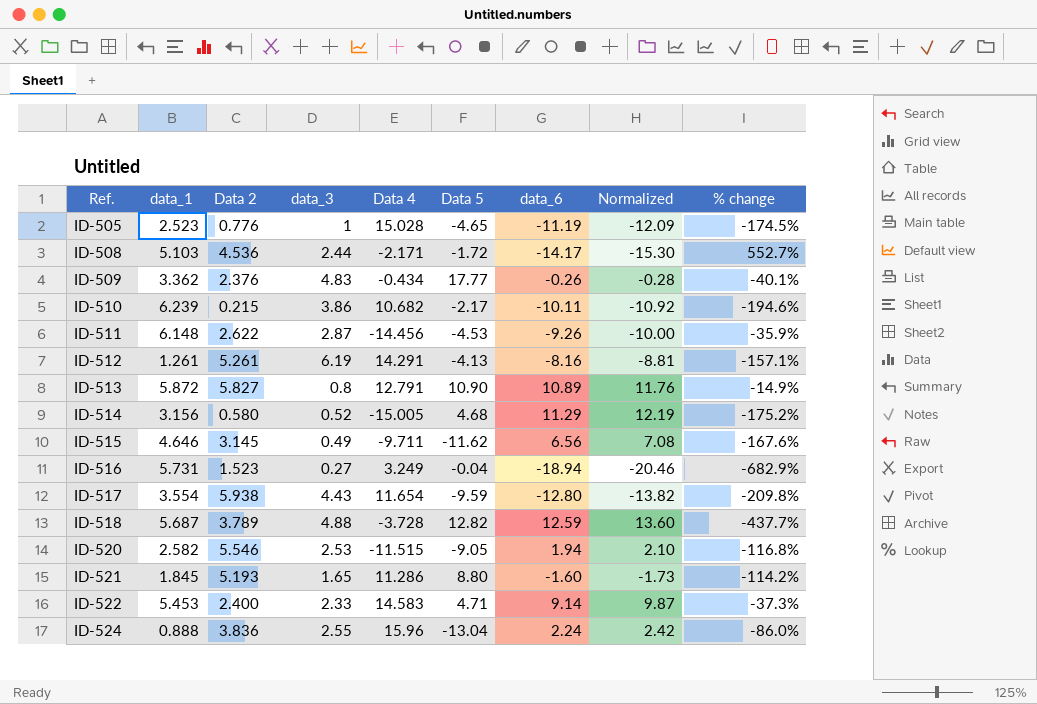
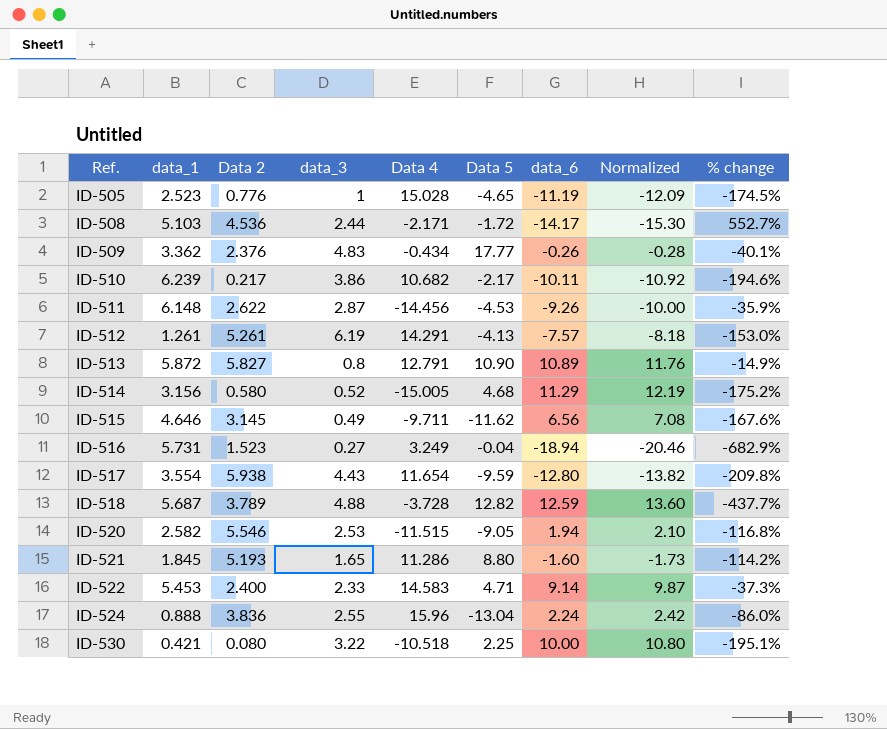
ID-510 | Data 2: 0.215 -> 0.217
ID-512 | data_6: -8.16 -> -7.57
ID-512 | Normalized: -8.81 -> -8.18
ID-512 | % change: -157.1% -> -153.0%
row ID-530: none -> 0.421 | 0.080 | 3.22 | -10.518 | 2.25 | 10.00 | 10.80 | -195.1%

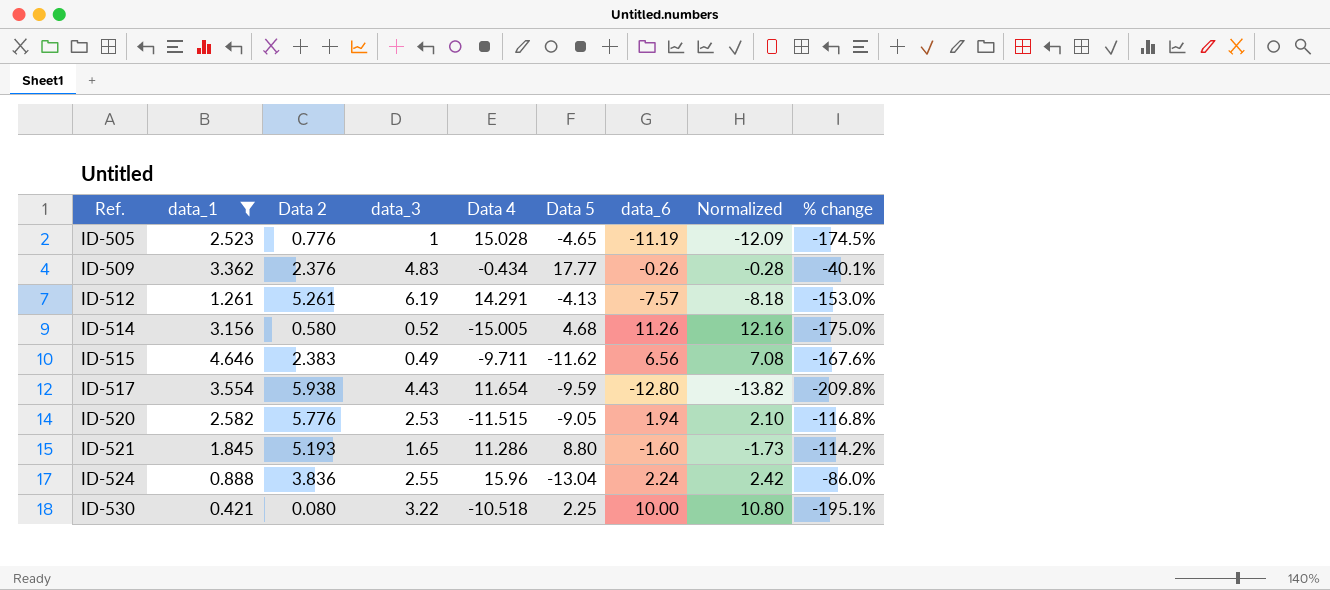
filter: none -> data_1 <= 4.646
ID-514 | data_6: 11.29 -> 11.26
ID-514 | Normalized: 12.19 -> 12.16
ID-514 | % change: -175.2% -> -175.0%
ID-515 | Data 2: 3.145 -> 2.383
ID-520 | Data 2: 5.546 -> 5.776

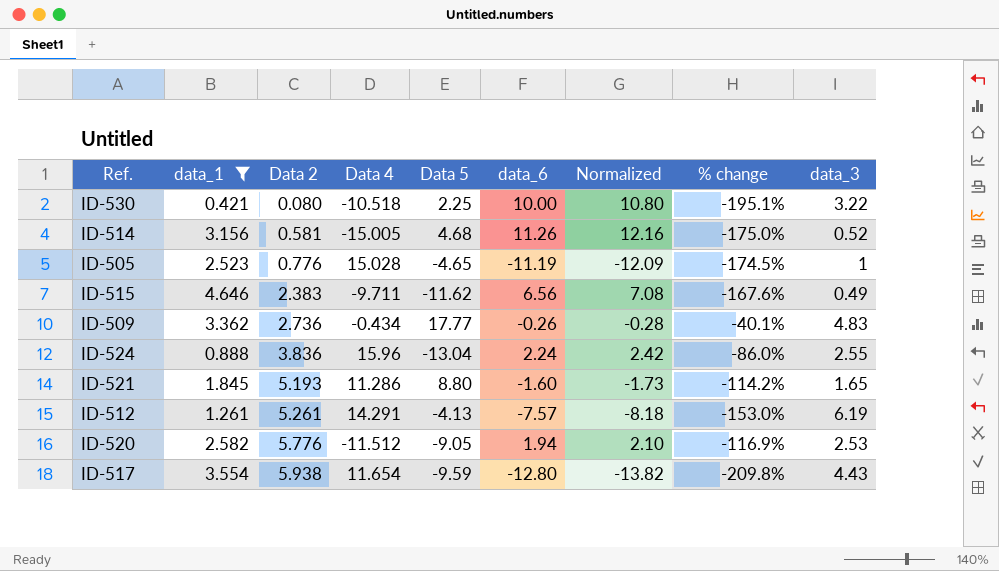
row order: Ref. ascending -> Data 2 ascending
column data_3 | position: 4 -> 9
ID-514 | Data 2: 0.580 -> 0.581
ID-509 | Data 2: 2.376 -> 2.736
ID-520 | Data 4: -11.515 -> -11.512
ID-520 | % change: -116.8% -> -116.9%

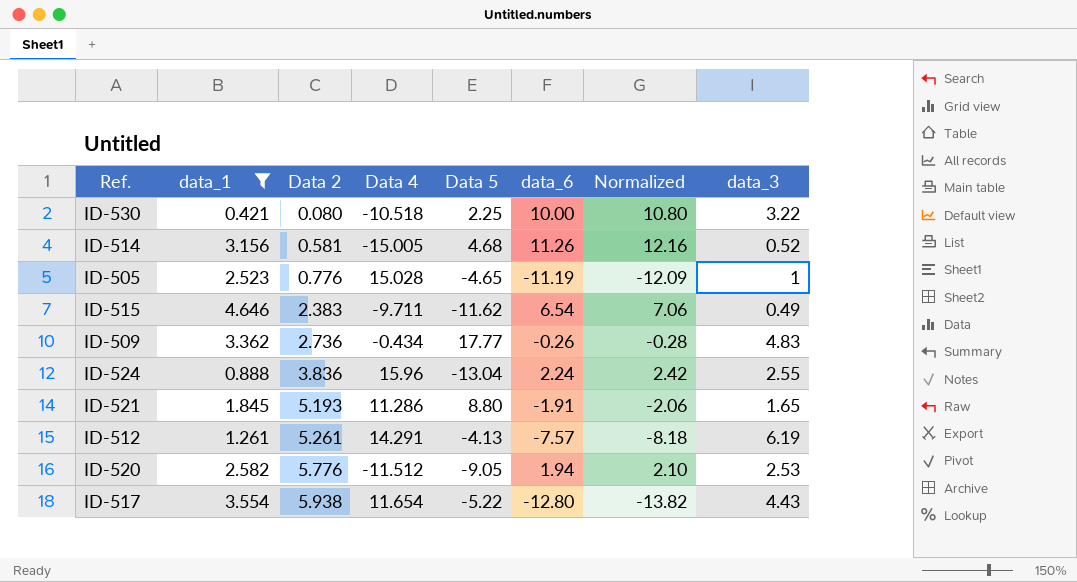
column % change | formula: ([data_6] - [Data 4]) / [Data 4] -> none
ID-515 | data_6: 6.56 -> 6.54
ID-515 | Normalized: 7.08 -> 7.06
ID-521 | data_6: -1.60 -> -1.91
ID-521 | Normalized: -1.73 -> -2.06
ID-517 | Data 5: -9.59 -> -5.22

